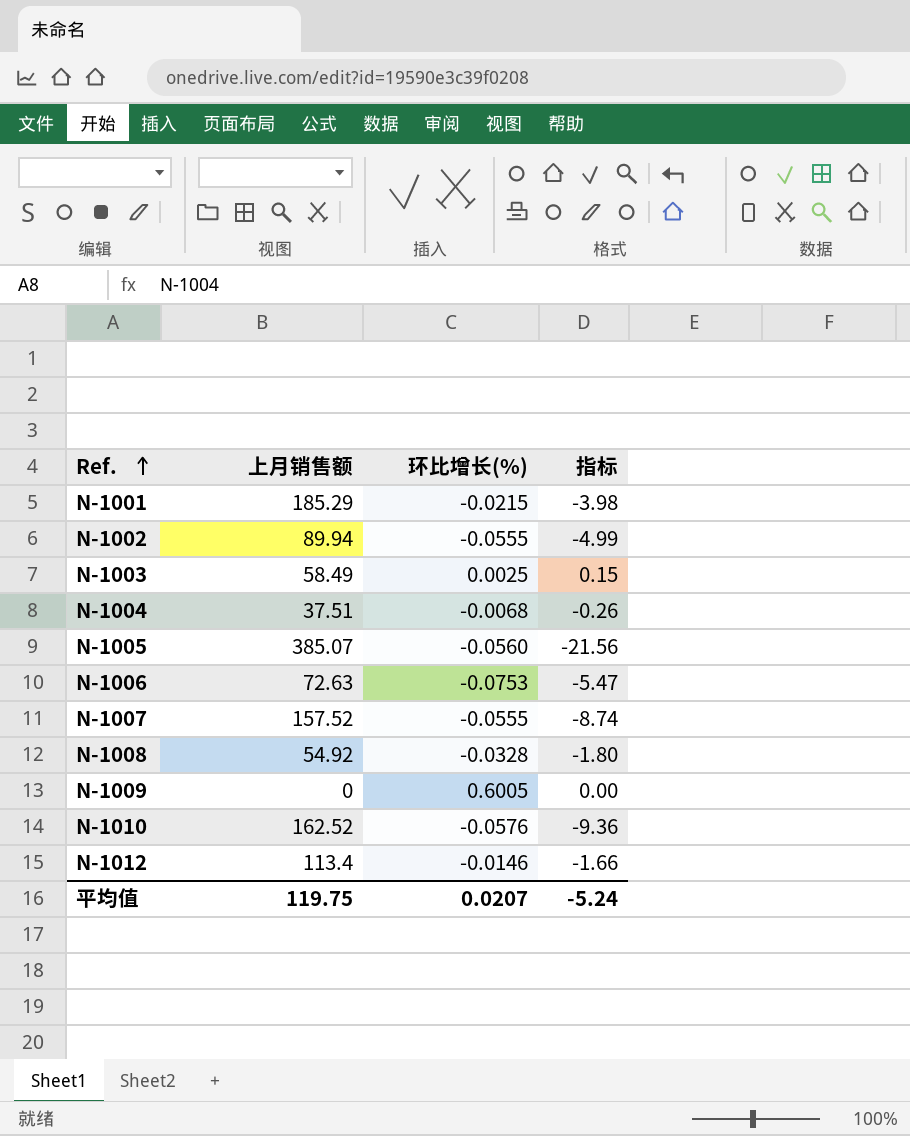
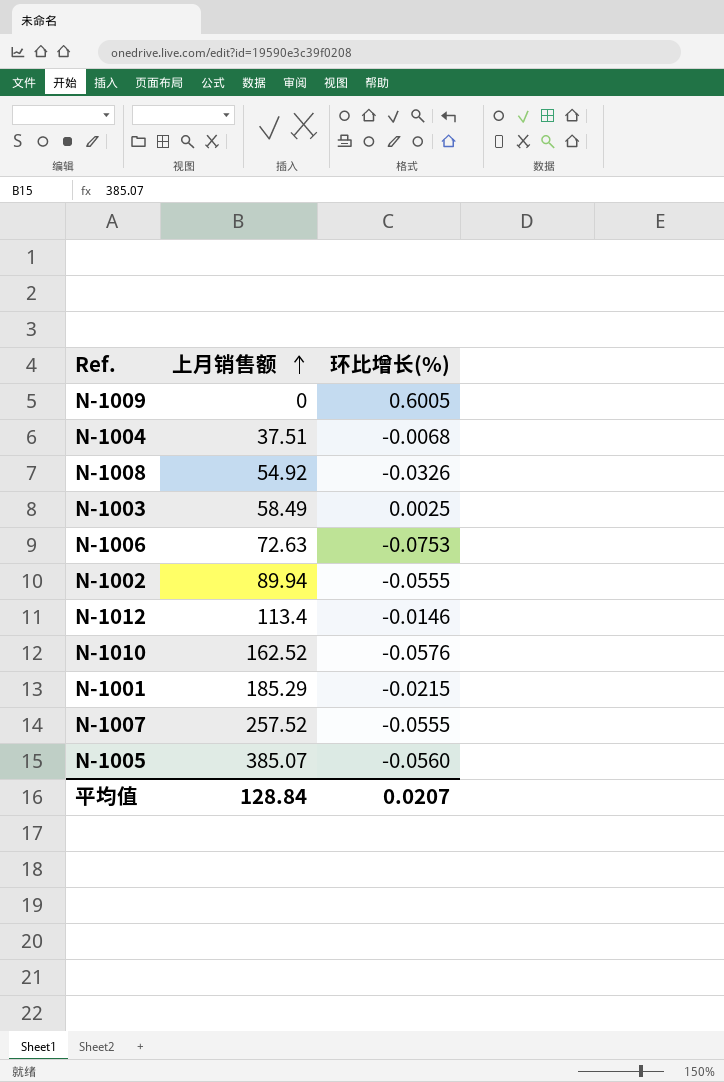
row order: Ref. ascending -> 上月销售额 ascending
column 指标 | formula: [上月销售额] * [环比增长(%)] -> none
N-1008 | 环比增长(%): -0.0328 -> -0.0326
N-1007 | 上月销售额: 157.52 -> 257.52
平均值 | 上月销售额: 119.75 -> 128.84

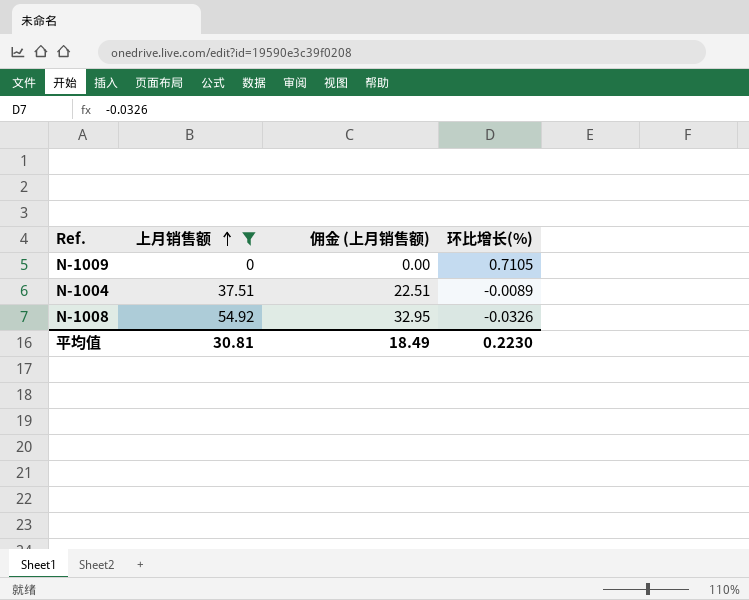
filter: none -> 上月销售额 <= 54.92
column 佣金 (上月销售额) | formula: none -> [上月销售额] * 0.6
N-1009 | 环比增长(%): 0.6005 -> 0.7105
N-1004 | 环比增长(%): -0.0068 -> -0.0089
平均值 | 上月销售额: 128.84 -> 30.81
平均值 | 环比增长(%): 0.0207 -> 0.2230

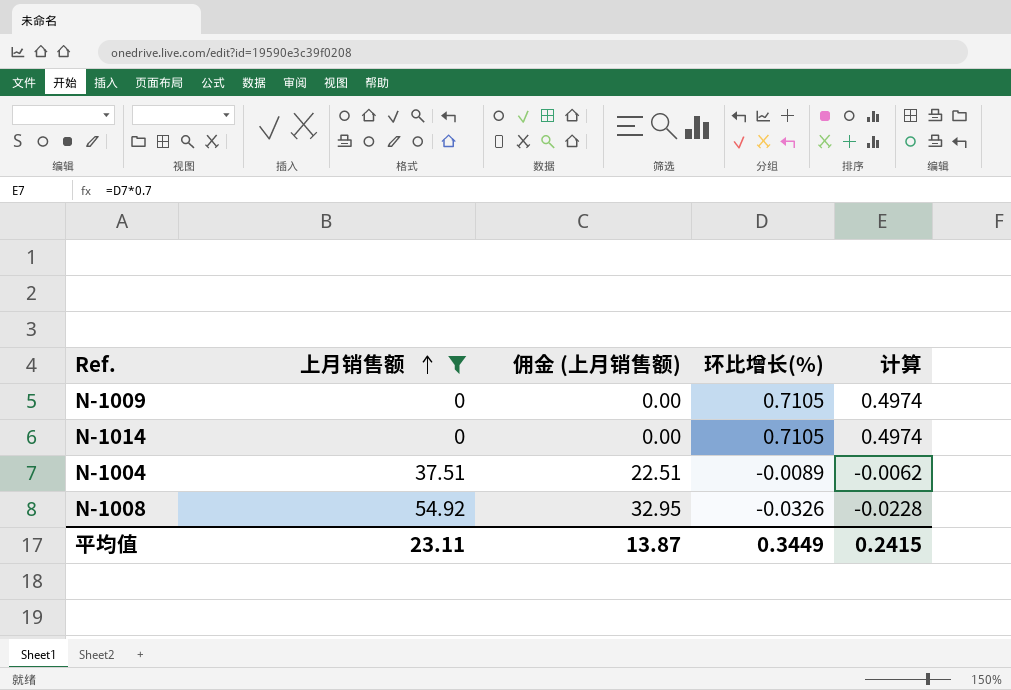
column 计算 | formula: none -> [环比增长(%)] * 0.7
row N-1014: none -> 0 | 0.00 | 0.7105 | 0.4974
平均值 | 上月销售额: 30.81 -> 23.11
平均值 | 佣金 (上月销售额): 18.49 -> 13.87
平均值 | 环比增长(%): 0.2230 -> 0.3449

